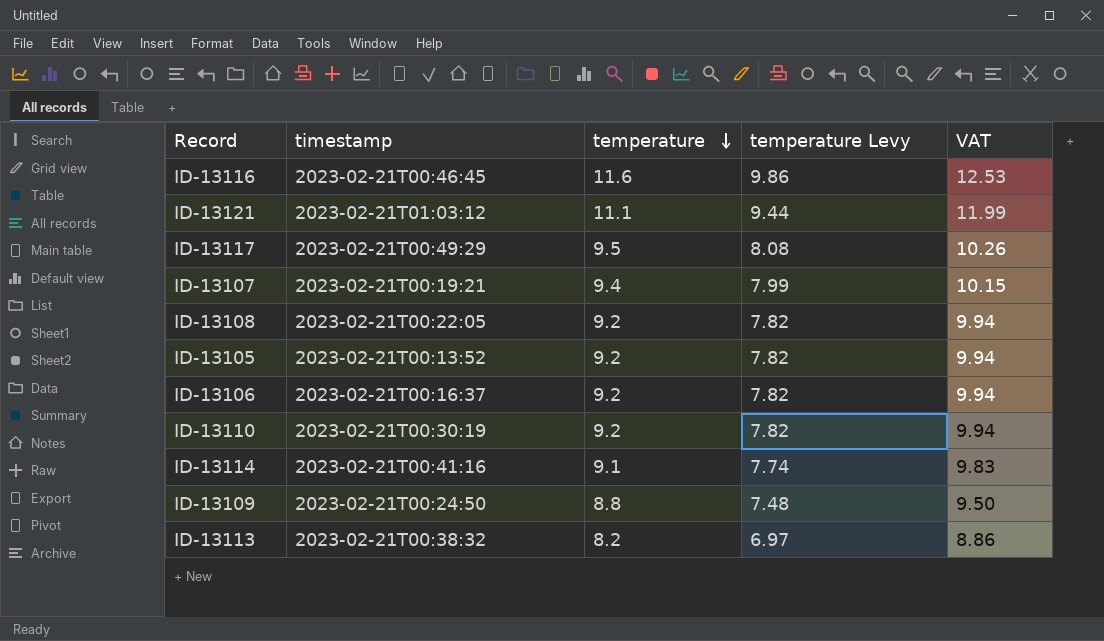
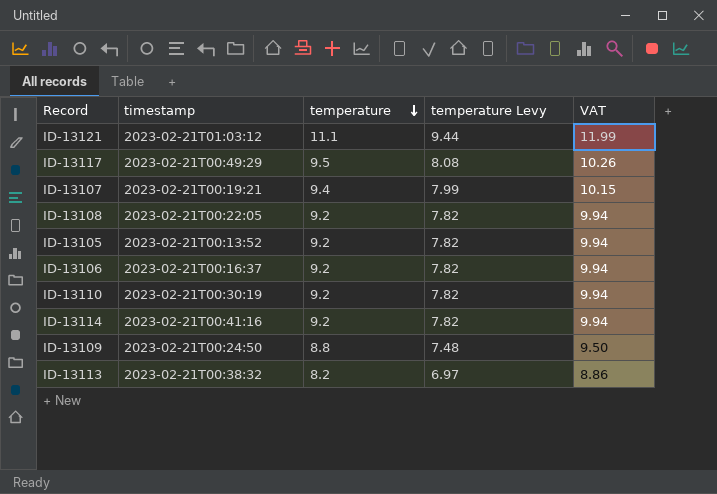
row ID-13116: 2023-02-21T00:46:45 | 11.6 | 9.86 | 12.53 -> none
ID-13114 | temperature: 9.1 -> 9.2
ID-13114 | temperature Levy: 7.74 -> 7.82
ID-13114 | VAT: 9.83 -> 9.94

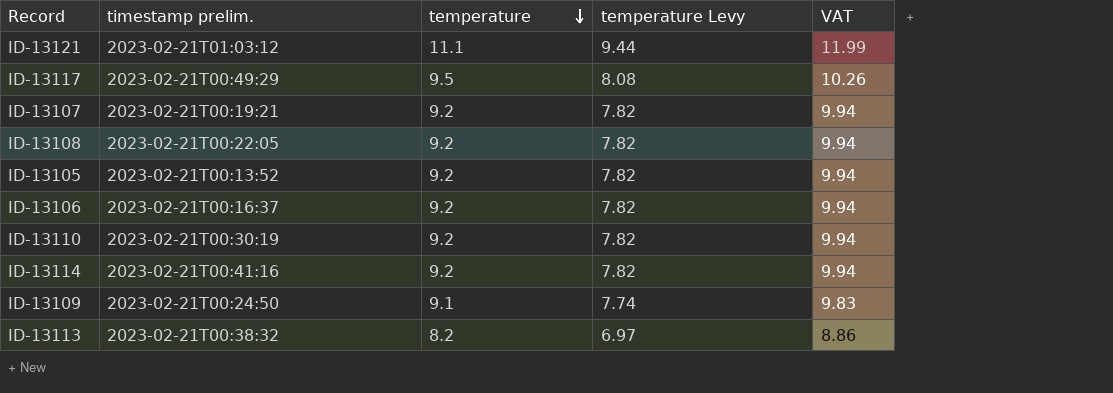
column name: timestamp -> timestamp prelim.
ID-13107 | temperature: 9.4 -> 9.2
ID-13107 | temperature Levy: 7.99 -> 7.82
ID-13107 | VAT: 10.15 -> 9.94
ID-13109 | temperature: 8.8 -> 9.1
ID-13109 | temperature Levy: 7.48 -> 7.74
ID-13109 | VAT: 9.50 -> 9.83

